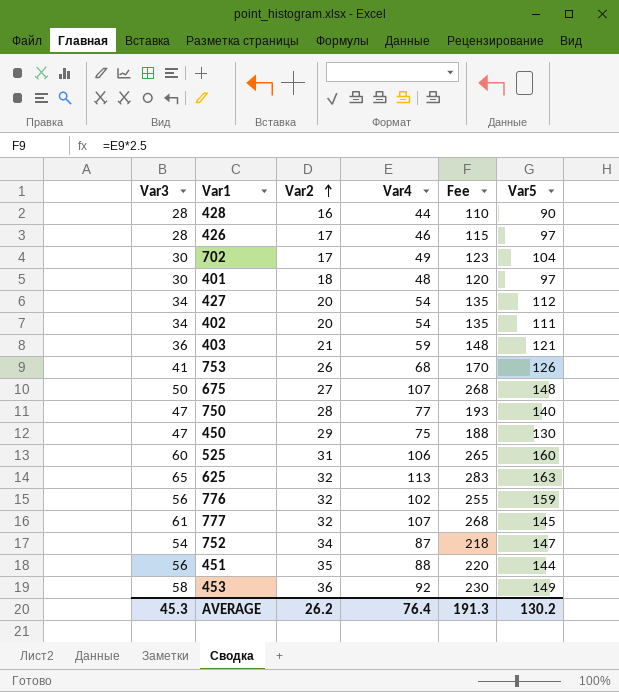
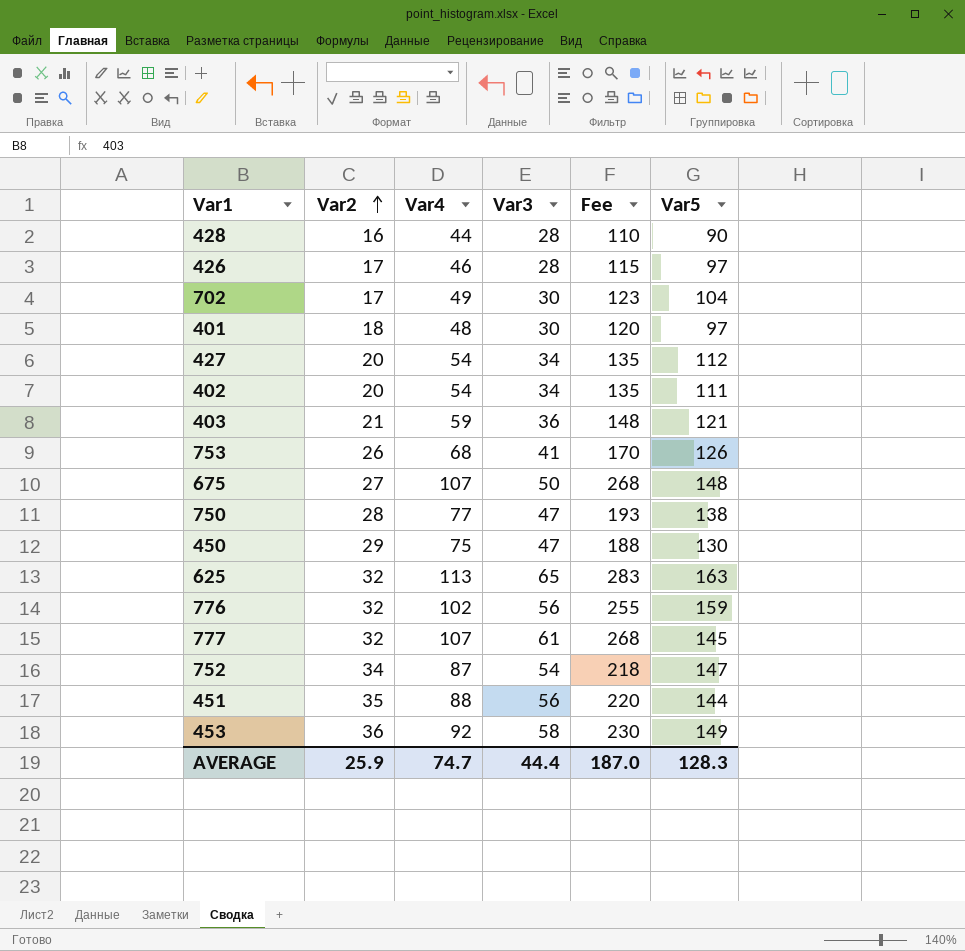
column Var3 | position: 1 -> 4
row 525: 60 | 31 | 106 | 265 | 160 -> none
750 | Var5: 140 -> 138
AVERAGE | Var2: 26.2 -> 25.9
AVERAGE | Var4: 76.4 -> 74.7
AVERAGE | Var3: 45.3 -> 44.4
AVERAGE | Fee: 191.3 -> 187.0
AVERAGE | Var5: 130.2 -> 128.3

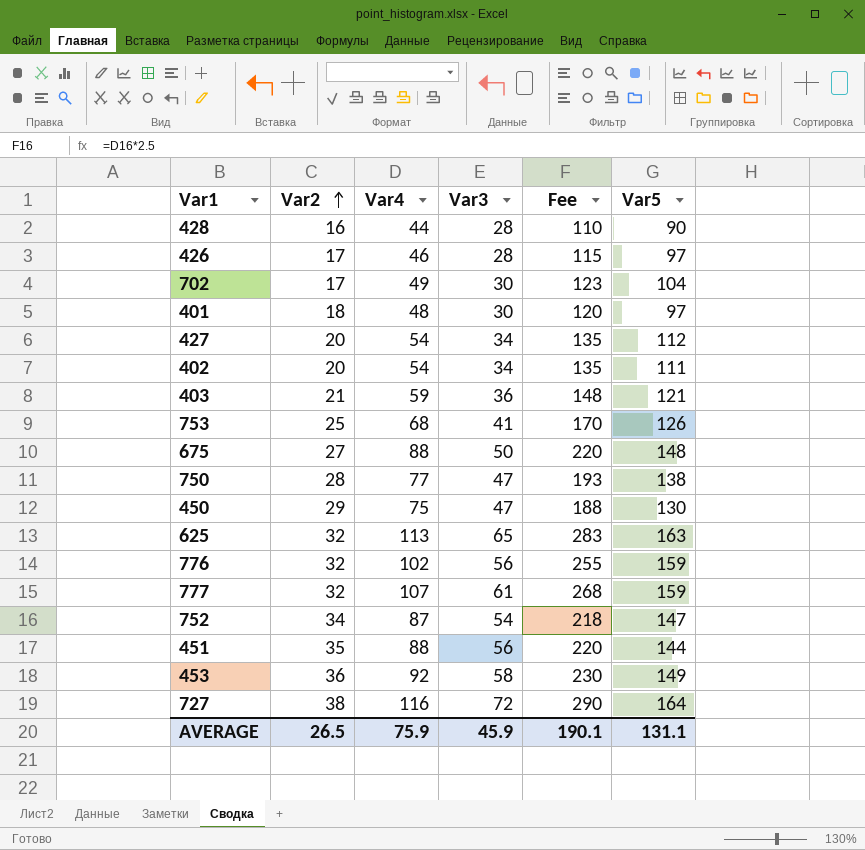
753 | Var2: 26 -> 25
675 | Var4: 107 -> 88
675 | Fee: 268 -> 220
777 | Var5: 145 -> 159
row 727: none -> 38 | 116 | 72 | 290 | 164
AVERAGE | Var2: 25.9 -> 26.5
AVERAGE | Var4: 74.7 -> 75.9
AVERAGE | Var3: 44.4 -> 45.9
AVERAGE | Fee: 187.0 -> 190.1
AVERAGE | Var5: 128.3 -> 131.1

